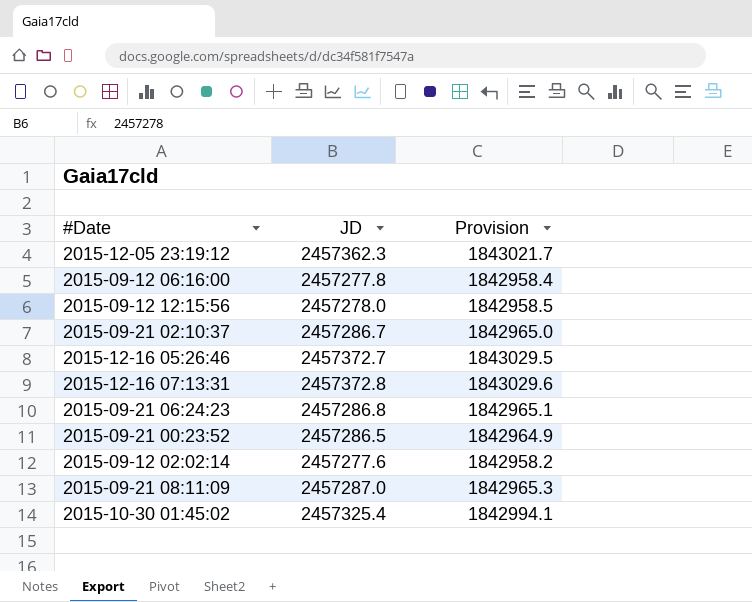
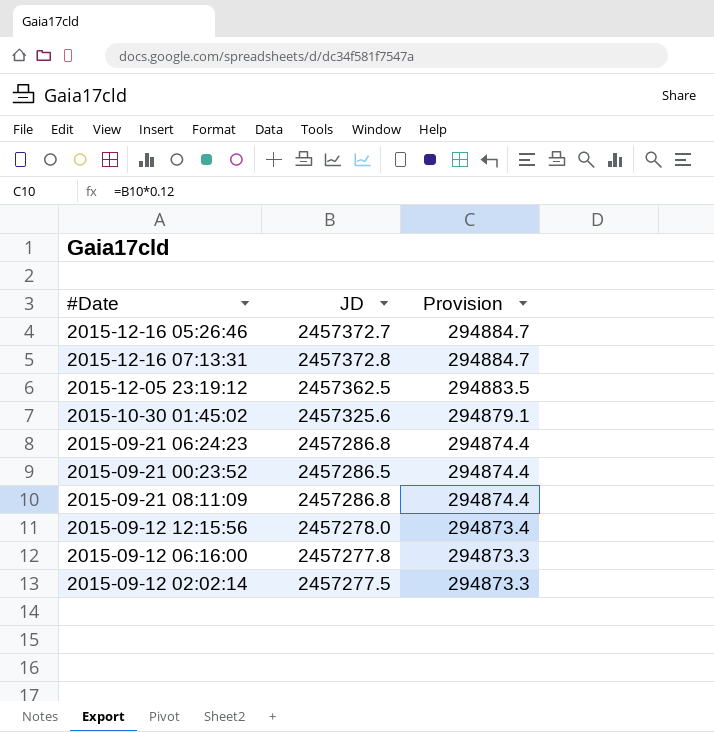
row order: none -> Provision descending
column Provision | formula: [JD] * 0.75 -> [JD] * 0.12
row 2015-09-21 02:10:37: 2457286.7 | 1842965.0 -> none
2015-12-05 23:19:12 | JD: 2457362.3 -> 2457362.5
2015-10-30 01:45:02 | JD: 2457325.4 -> 2457325.6
2015-09-21 08:11:09 | JD: 2457287.0 -> 2457286.8
2015-09-12 02:02:14 | JD: 2457277.6 -> 2457277.5

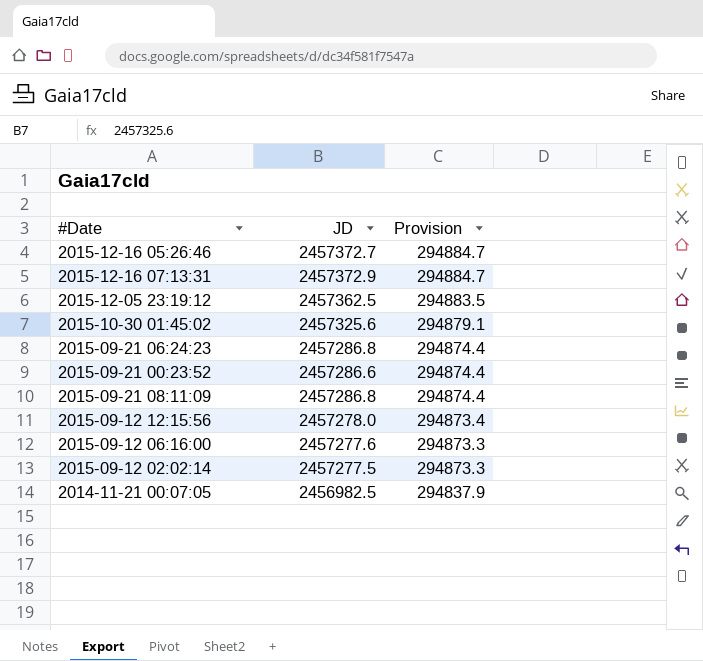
2015-12-16 07:13:31 | JD: 2457372.8 -> 2457372.9
2015-09-21 00:23:52 | JD: 2457286.5 -> 2457286.6
2015-09-12 06:16:00 | JD: 2457277.8 -> 2457277.6
row 2014-11-21 00:07:05: none -> 2456982.5 | 294837.9

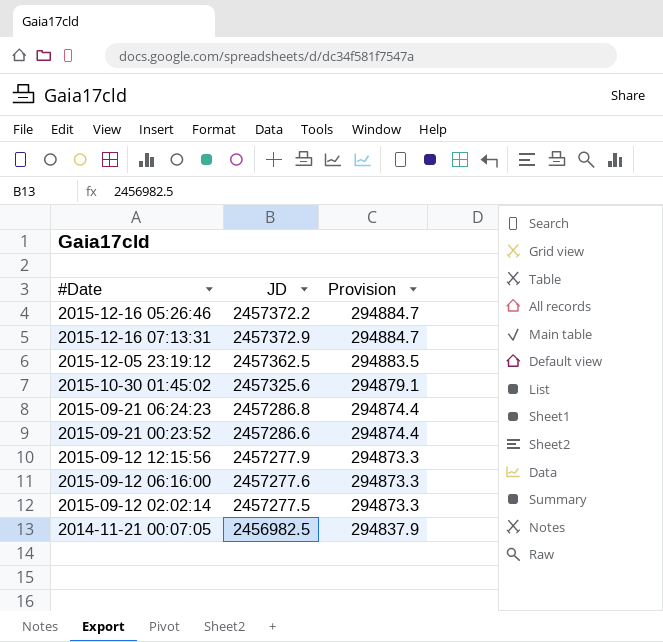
row 2015-09-21 08:11:09: 2457286.8 | 294874.4 -> none
2015-12-16 05:26:46 | JD: 2457372.7 -> 2457372.2
2015-09-12 12:15:56 | JD: 2457278.0 -> 2457277.9
2015-09-12 12:15:56 | Provision: 294873.4 -> 294873.3

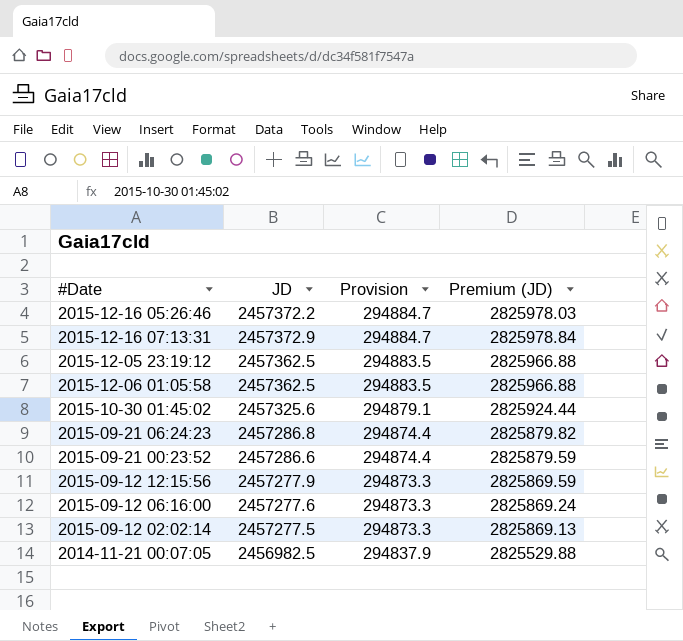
column Premium (JD) | formula: none -> [JD] * 1.15
row 2015-12-06 01:05:58: none -> 2457362.5 | 294883.5 | 2825966.88

